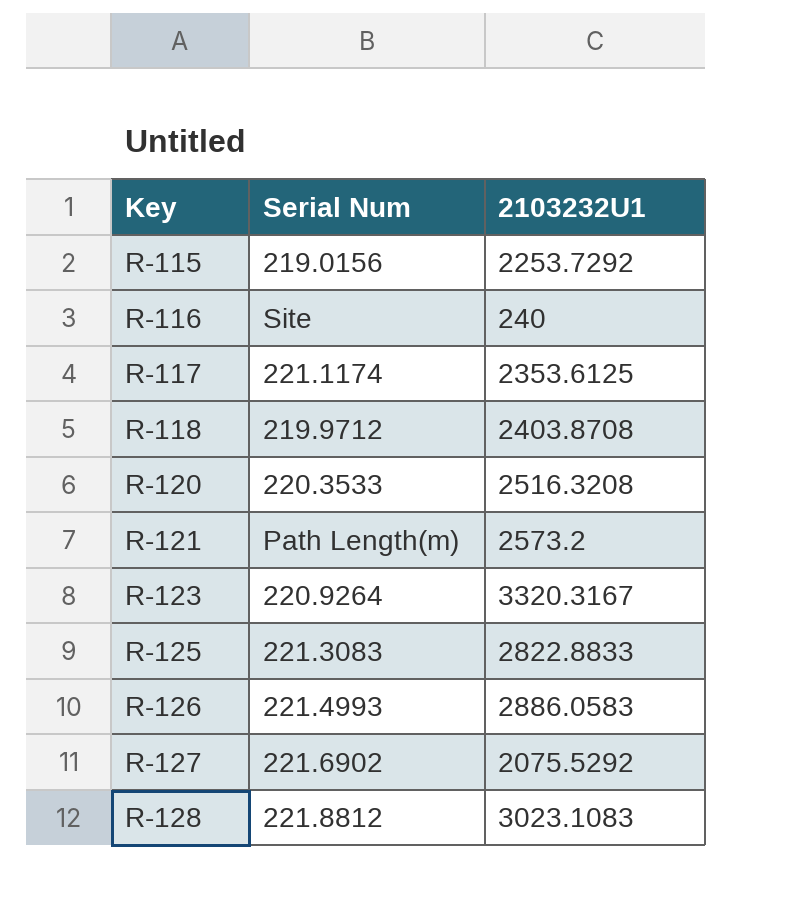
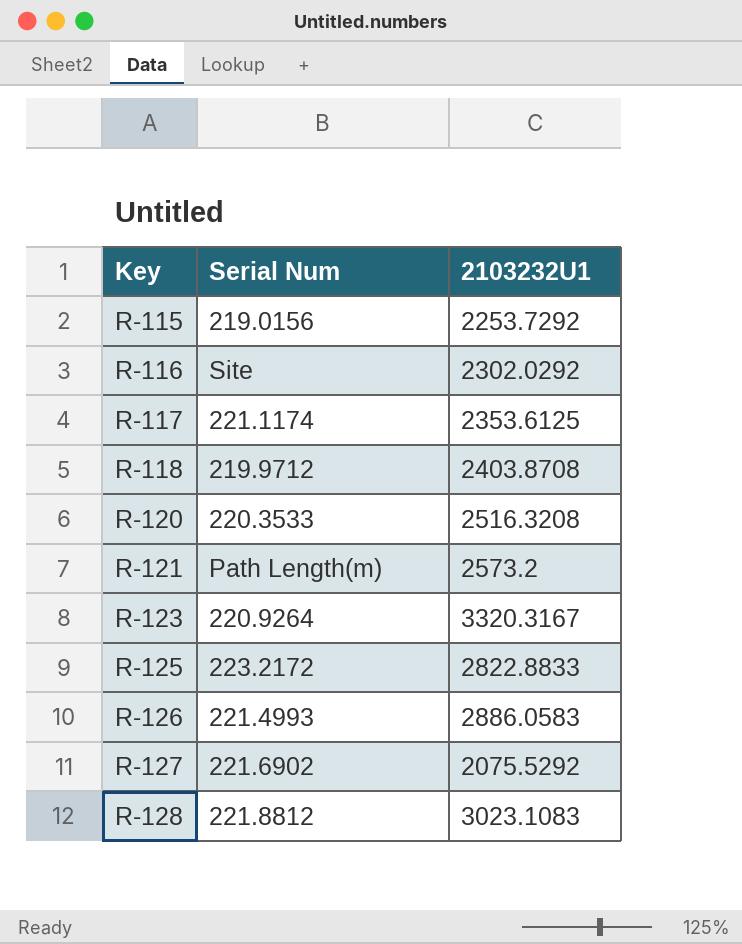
R-116 | 2103232U1: 240 -> 2302.0292
R-125 | Serial Num: 221.3083 -> 223.2172

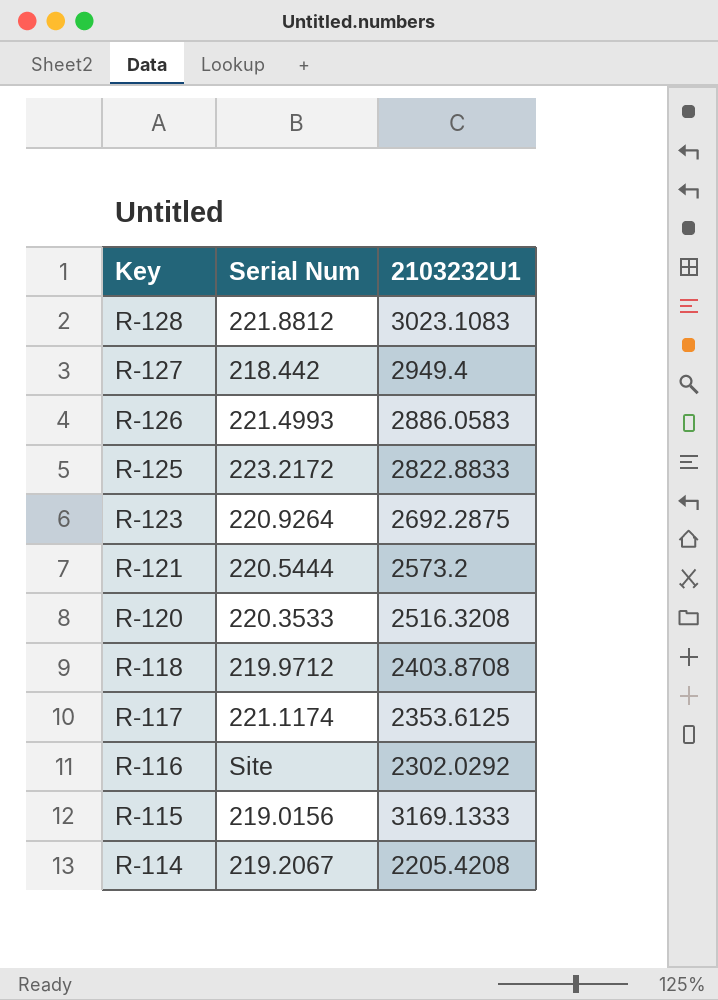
row order: Key ascending -> Key descending
R-127 | Serial Num: 221.6902 -> 218.442
R-127 | 2103232U1: 2075.5292 -> 2949.4
R-123 | 2103232U1: 3320.3167 -> 2692.2875
R-121 | Serial Num: Path Length(m) -> 220.5444
R-115 | 2103232U1: 2253.7292 -> 3169.1333
row R-114: none -> 219.2067 | 2205.4208

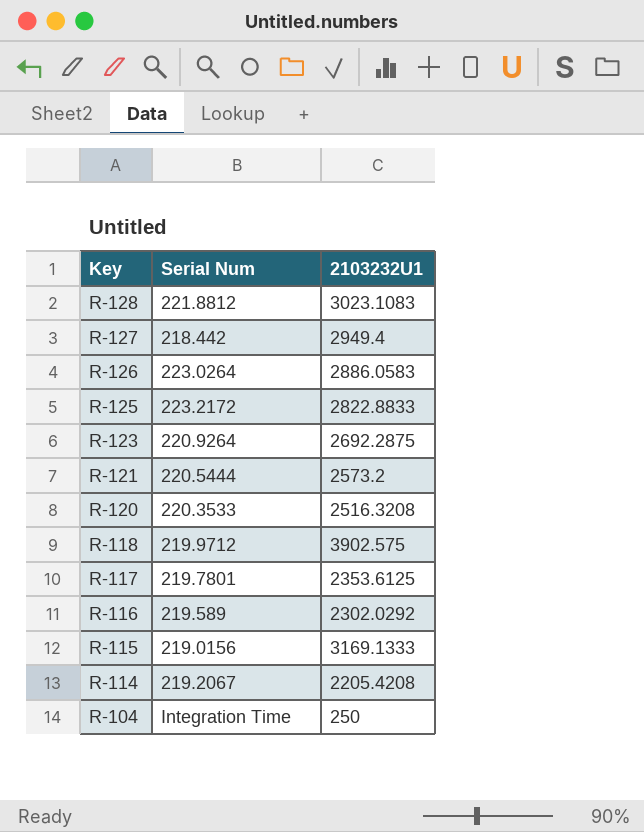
R-126 | Serial Num: 221.4993 -> 223.0264
R-118 | 2103232U1: 2403.8708 -> 3902.575
R-117 | Serial Num: 221.1174 -> 219.7801
R-116 | Serial Num: Site -> 219.589
row R-104: none -> Integration Time | 250

